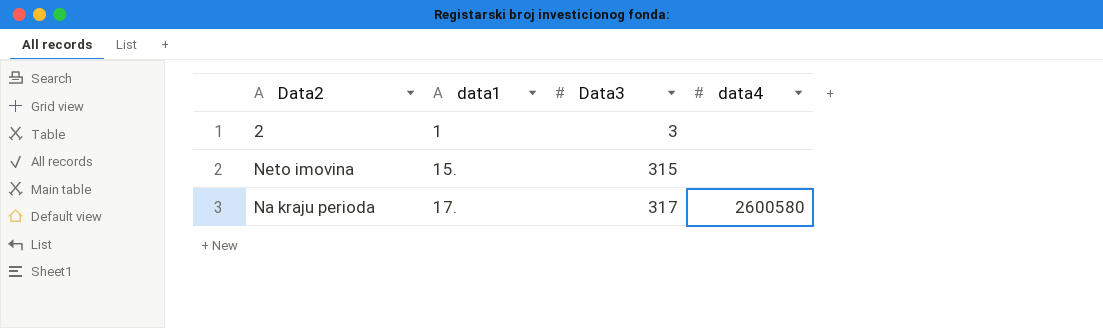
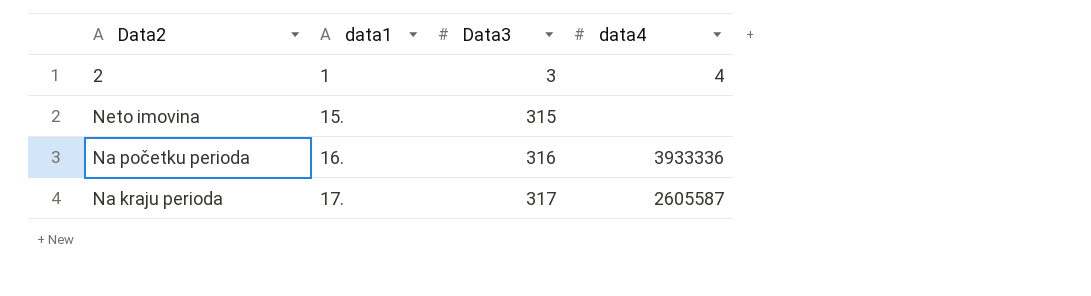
2 | data4: none -> 4
row Na početku perioda: none -> 16. | 316 | 3933336
Na kraju perioda | data4: 2600580 -> 2605587

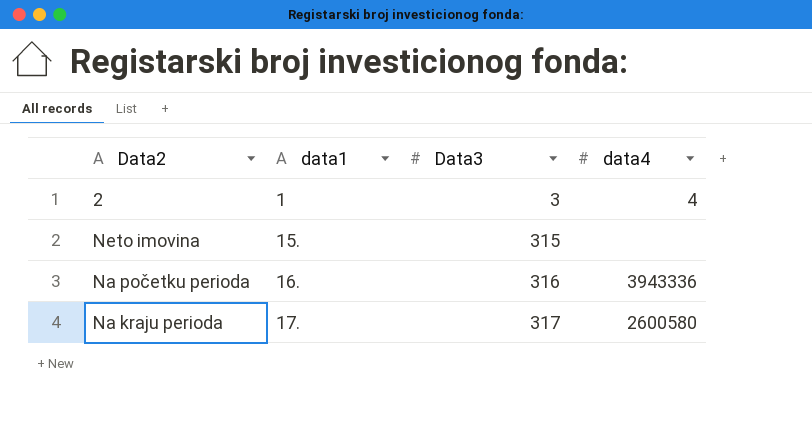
Na početku perioda | data4: 3933336 -> 3943336
Na kraju perioda | data4: 2605587 -> 2600580

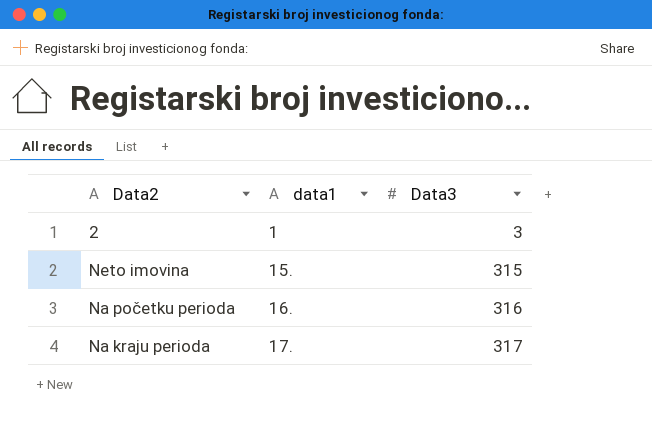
column data4 | position: 4 -> none

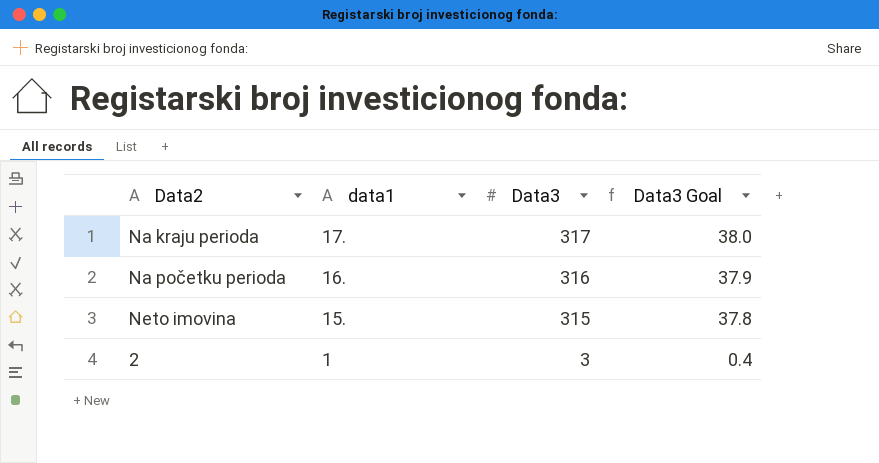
row order: data1 ascending -> data1 descending
column Data3 Goal | formula: none -> [Data3] * 0.12

